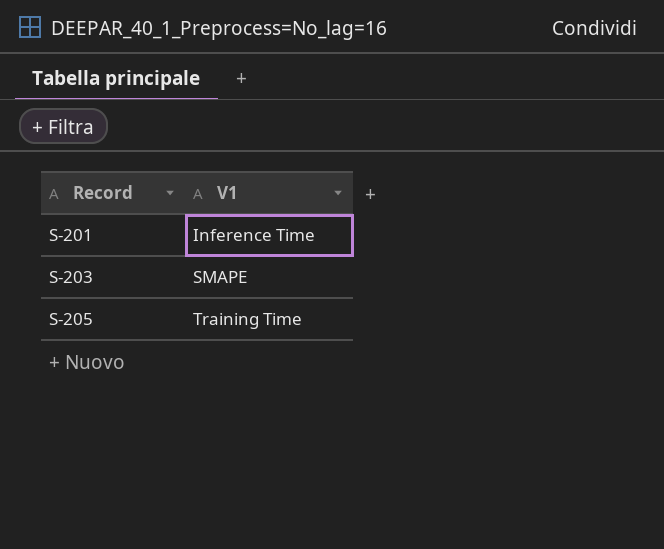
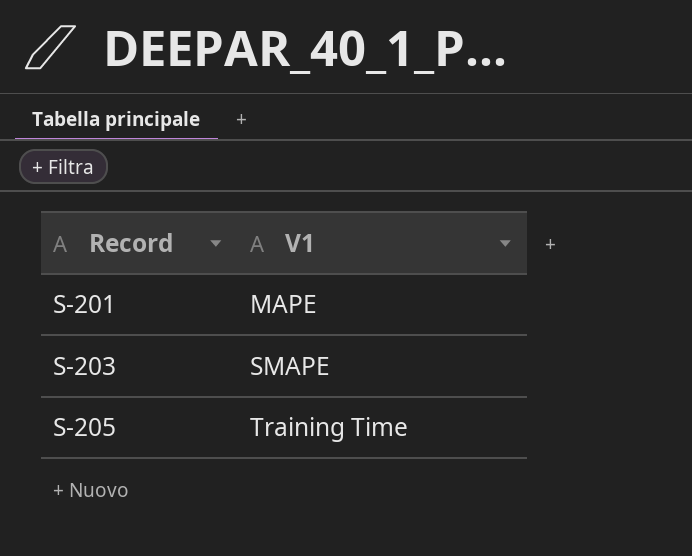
S-201 | V1: Inference Time -> MAPE

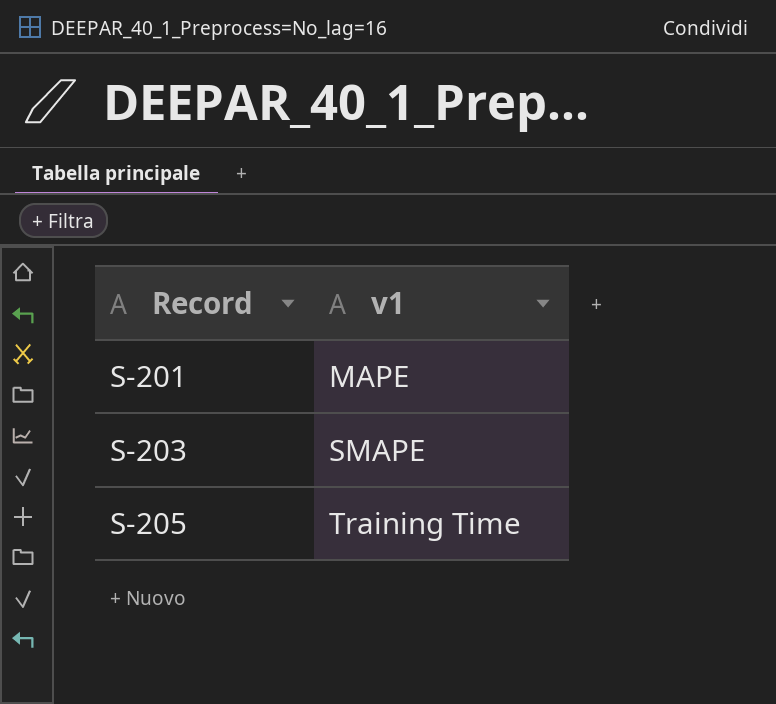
column name: V1 -> v1

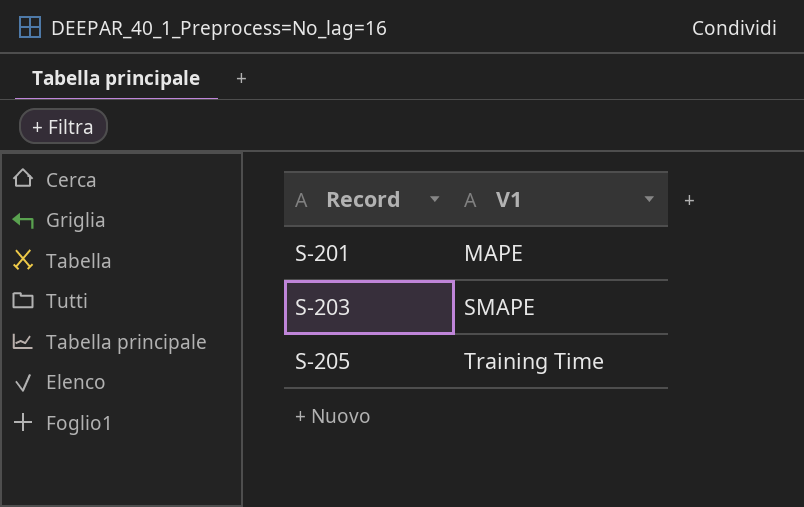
column name: v1 -> V1

